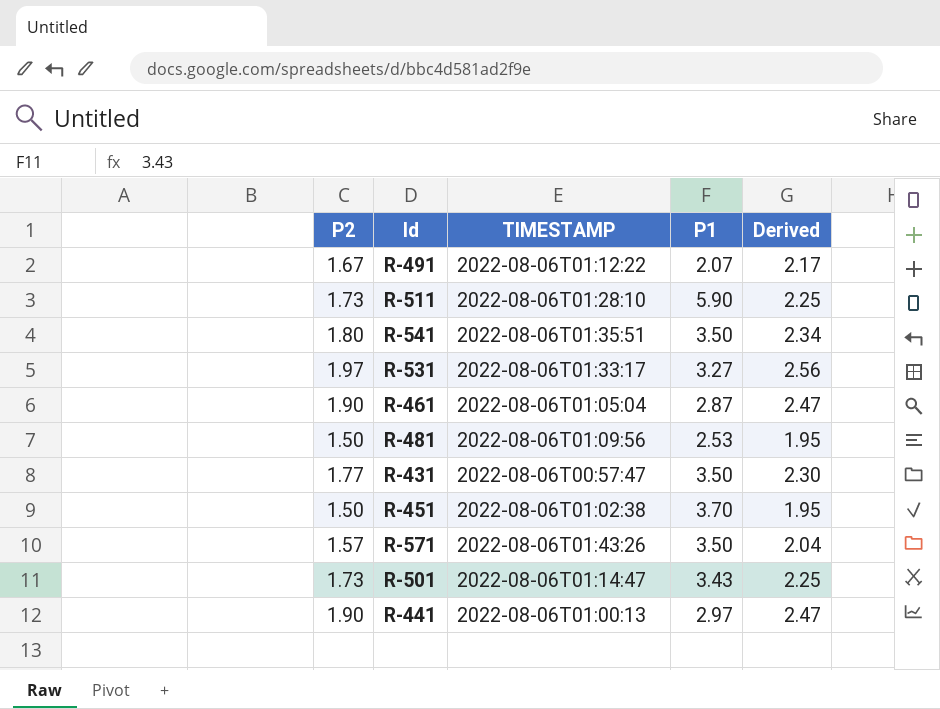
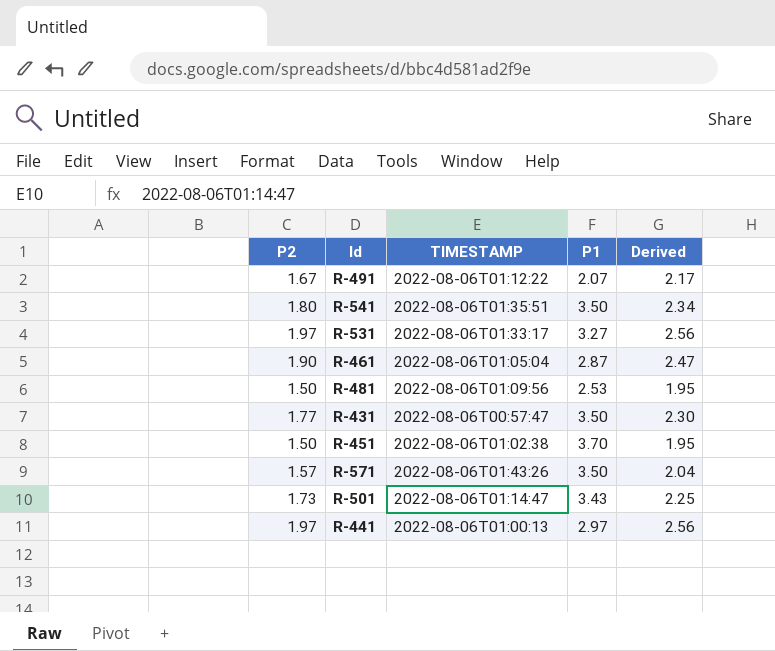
row R-511: 1.73 | 2022-08-06T01:28:10 | 5.90 | 2.25 -> none
R-441 | P2: 1.90 -> 1.97
R-441 | Derived: 2.47 -> 2.56

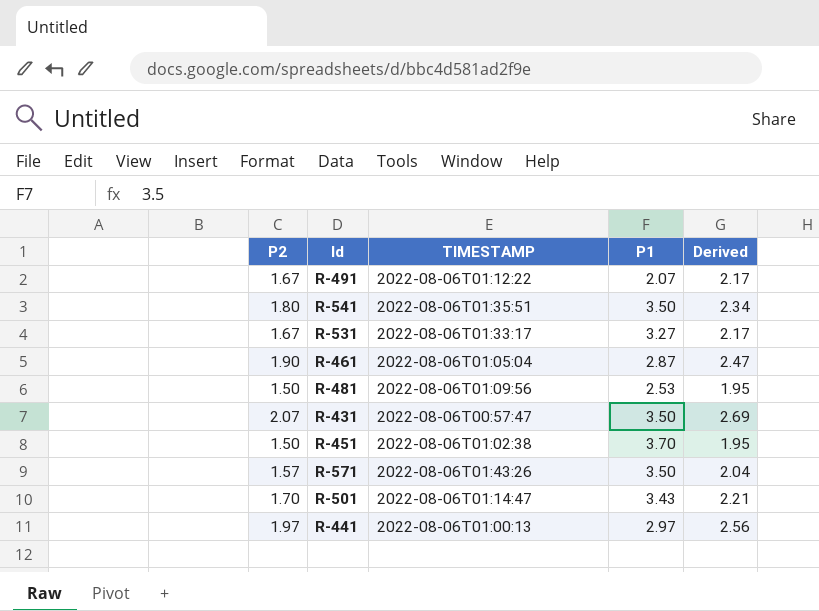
R-531 | P2: 1.97 -> 1.67
R-531 | Derived: 2.56 -> 2.17
R-431 | P2: 1.77 -> 2.07
R-431 | Derived: 2.30 -> 2.69
R-501 | P2: 1.73 -> 1.70
R-501 | Derived: 2.25 -> 2.21

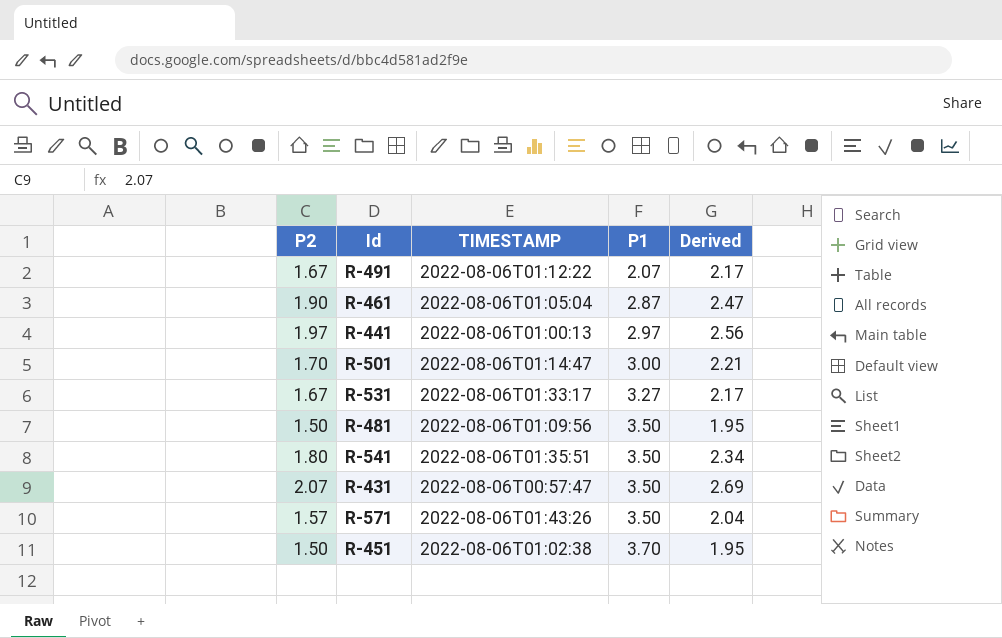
row order: none -> P1 ascending
R-501 | P1: 3.43 -> 3.00
R-481 | P1: 2.53 -> 3.50

